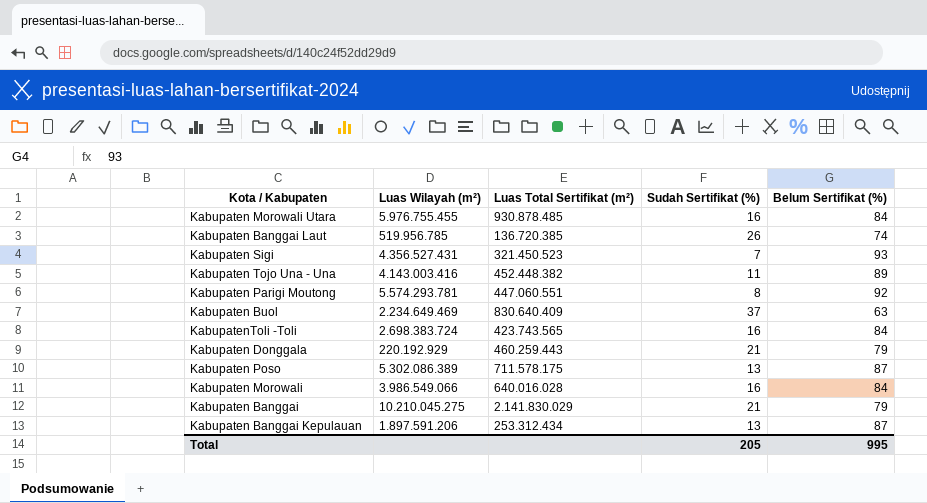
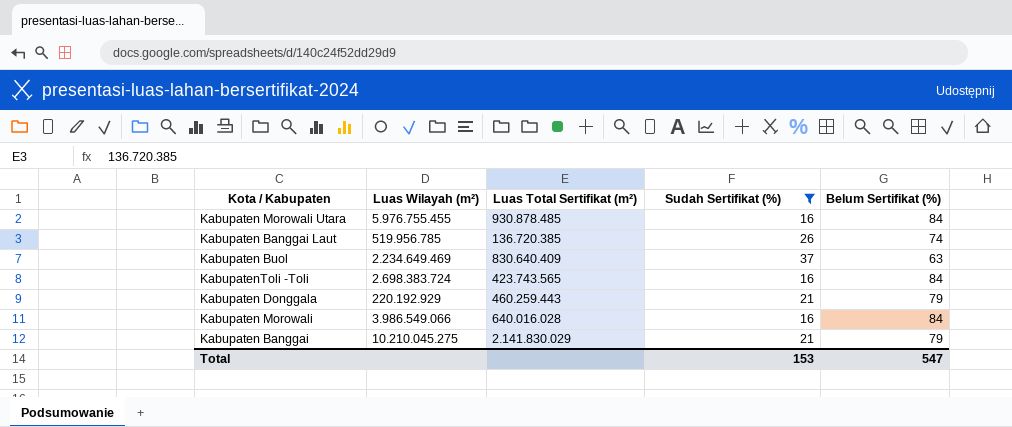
filter: none -> Sudah Sertifikat (%) >= 16
Total | Sudah Sertifikat (%): 205 -> 153
Total | Belum Sertifikat (%): 995 -> 547

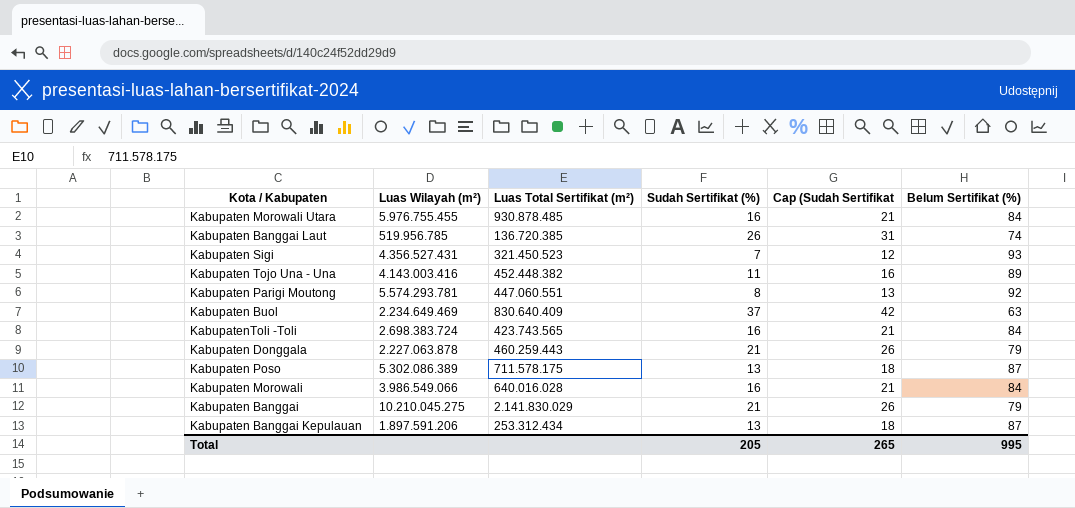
filter: Sudah Sertifikat (%) >= 16 -> none
column Cap (Sudah Sertifikat | formula: none -> [Sudah Sertifikat (%)] + 5
Kabupaten Donggala | Luas Wilayah (m²): 220.192.929 -> 2.227.063.878
Total | Sudah Sertifikat (%): 153 -> 205
Total | Belum Sertifikat (%): 547 -> 995

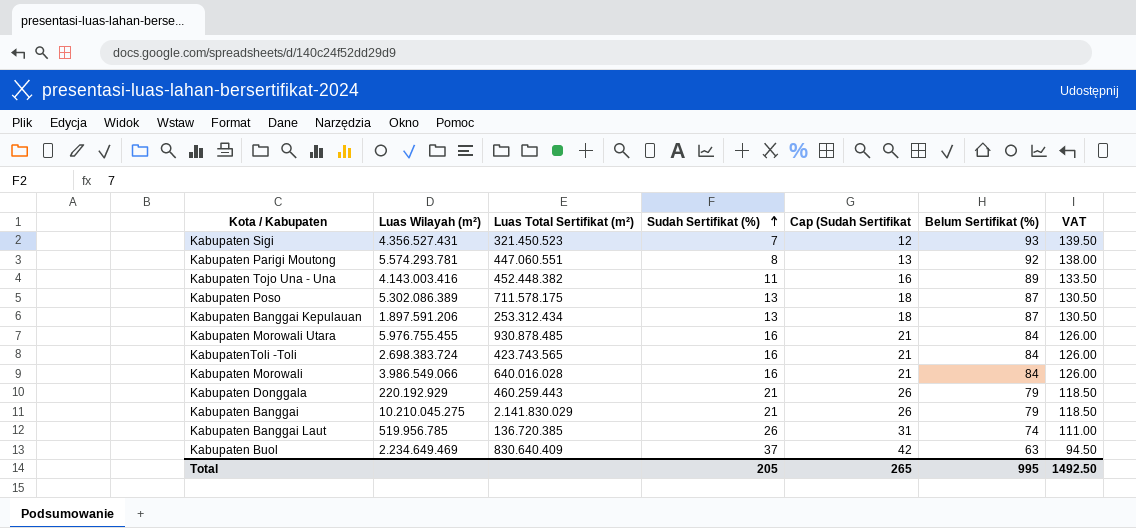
row order: none -> Sudah Sertifikat (%) ascending
column VAT | formula: none -> [Belum Sertifikat (%)] * 1.5
Kabupaten Donggala | Luas Wilayah (m²): 2.227.063.878 -> 220.192.929

